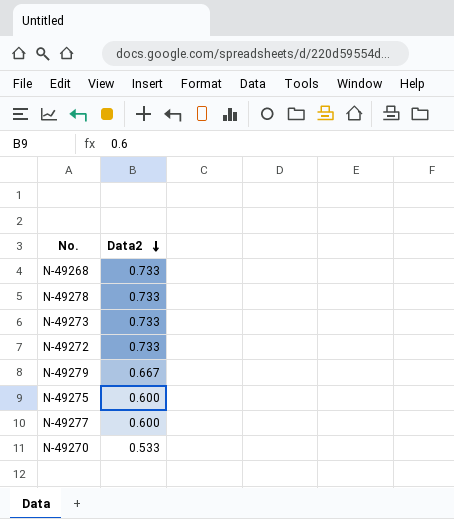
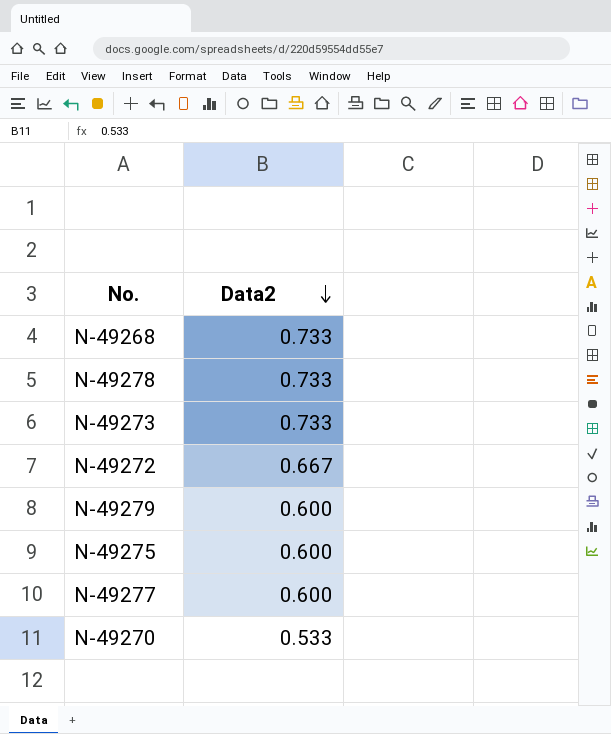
N-49272 | Data2: 0.733 -> 0.667
N-49279 | Data2: 0.667 -> 0.600

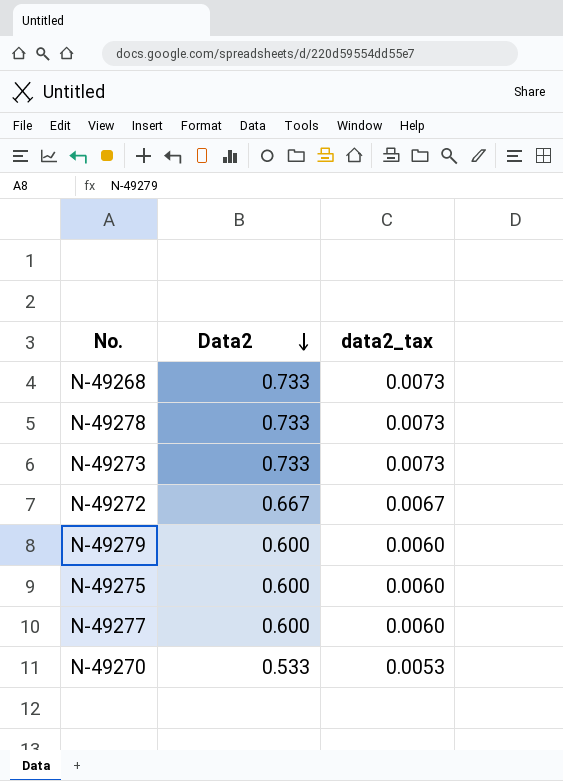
column data2_tax | formula: none -> [Data2] * 0.01

